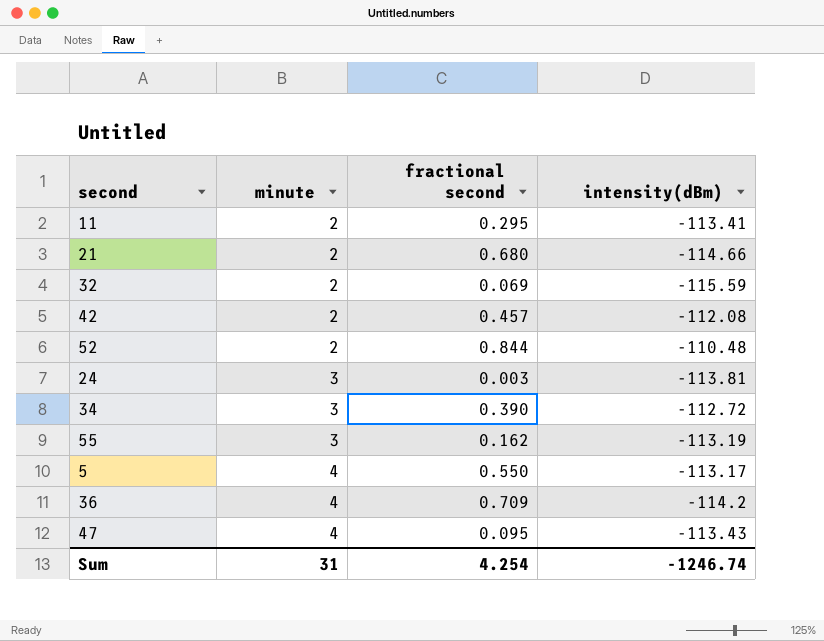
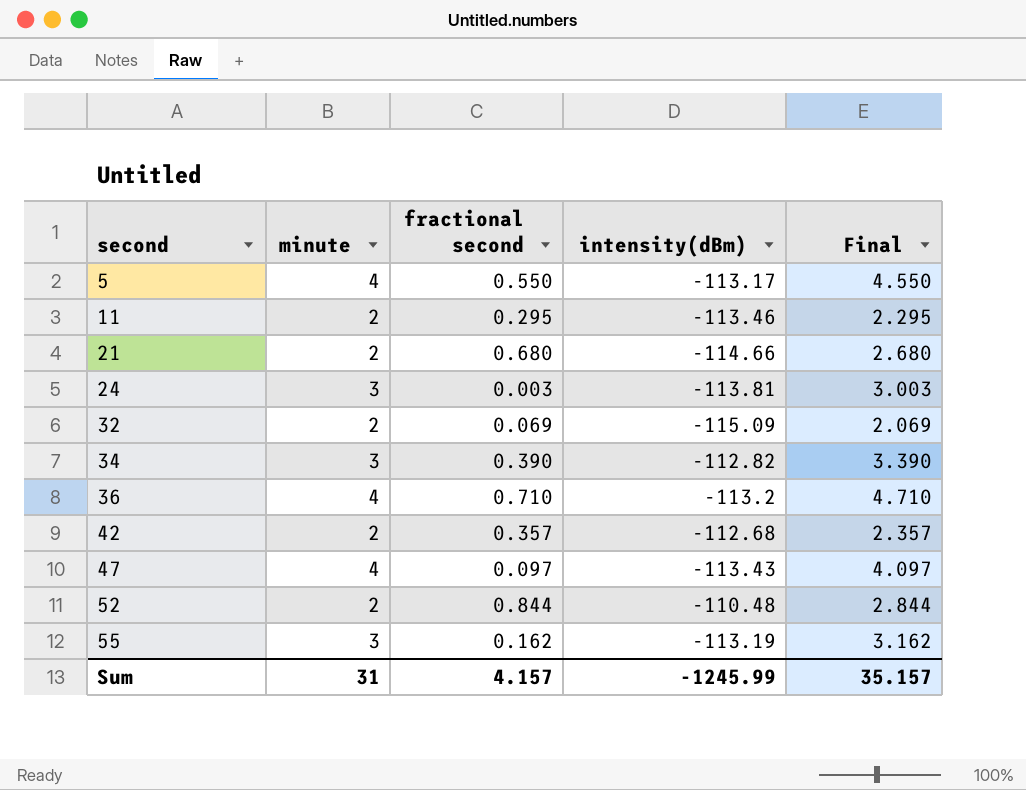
row order: minute ascending -> second ascending
column Final | formula: none -> [minute] + [fractional second]
11 | intensity(dBm): -113.41 -> -113.46
32 | intensity(dBm): -115.59 -> -115.09
34 | intensity(dBm): -112.72 -> -112.82
36 | fractional second: 0.709 -> 0.710
36 | intensity(dBm): -114.2 -> -113.2
42 | fractional second: 0.457 -> 0.357
42 | intensity(dBm): -112.08 -> -112.68
47 | fractional second: 0.095 -> 0.097
Sum | fractional second: 4.254 -> 4.157
Sum | intensity(dBm): -1246.74 -> -1245.99

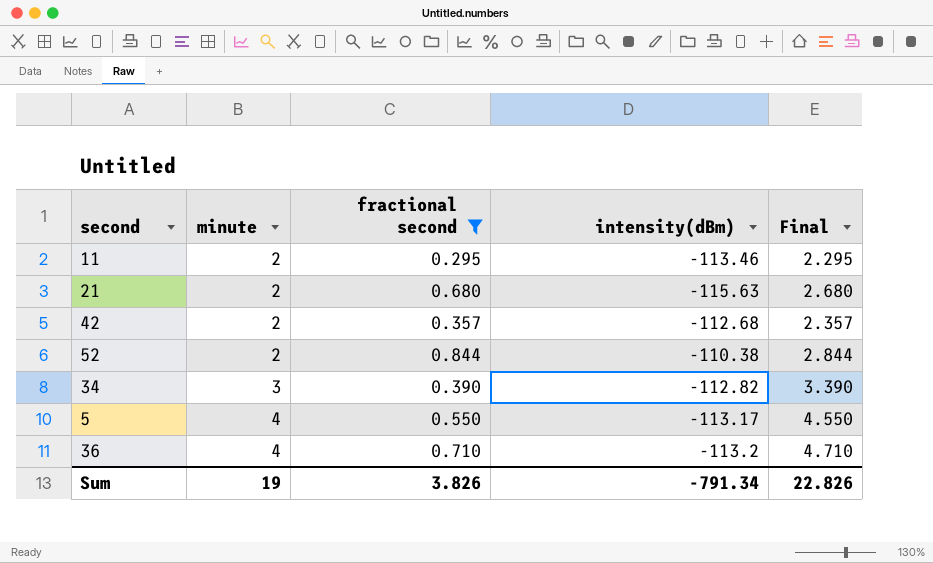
filter: none -> fractional second >= 0.295
row order: second ascending -> minute ascending
21 | intensity(dBm): -114.66 -> -115.63
52 | intensity(dBm): -110.48 -> -110.38
Sum | minute: 31 -> 19
Sum | fractional second: 4.157 -> 3.826
Sum | intensity(dBm): -1245.99 -> -791.34
Sum | Final: 35.157 -> 22.826

